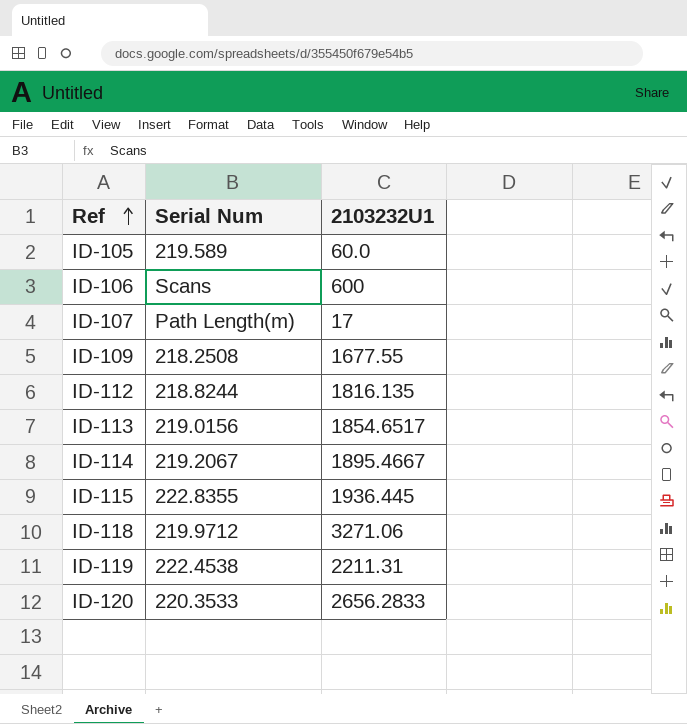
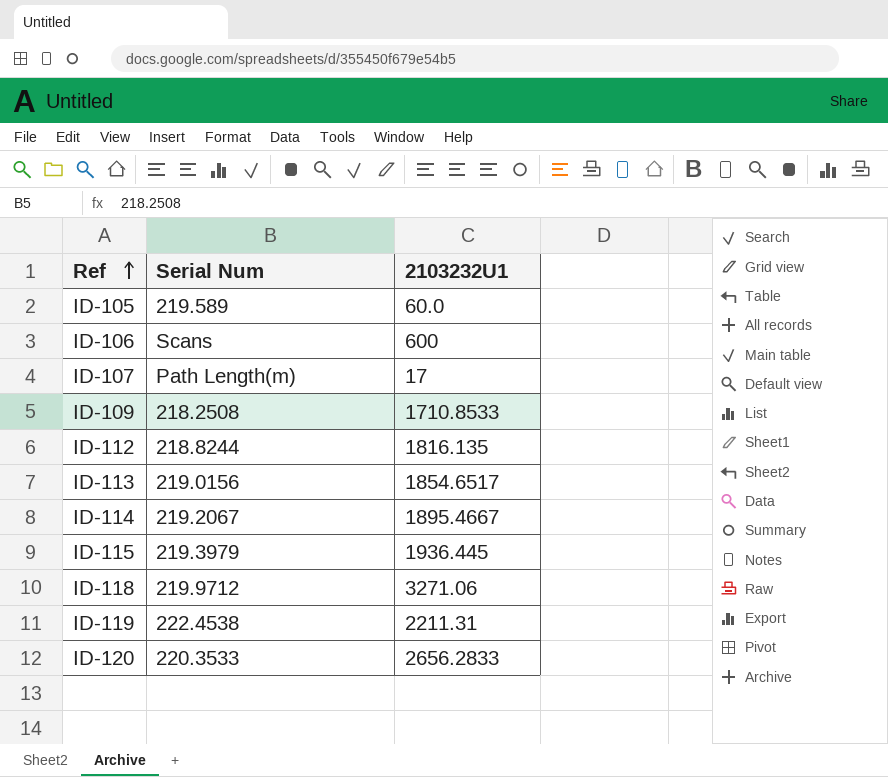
ID-109 | 2103232U1: 1677.55 -> 1710.8533
ID-115 | Serial Num: 222.8355 -> 219.3979

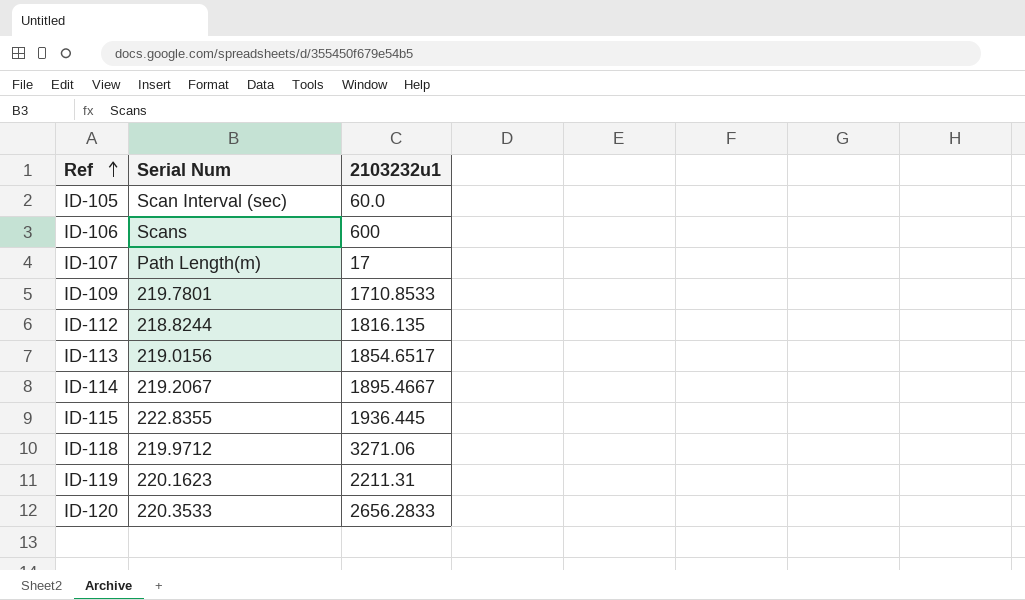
column name: 2103232U1 -> 2103232u1
ID-105 | Serial Num: 219.589 -> Scan Interval (sec)
ID-109 | Serial Num: 218.2508 -> 219.7801
ID-115 | Serial Num: 219.3979 -> 222.8355
ID-119 | Serial Num: 222.4538 -> 220.1623

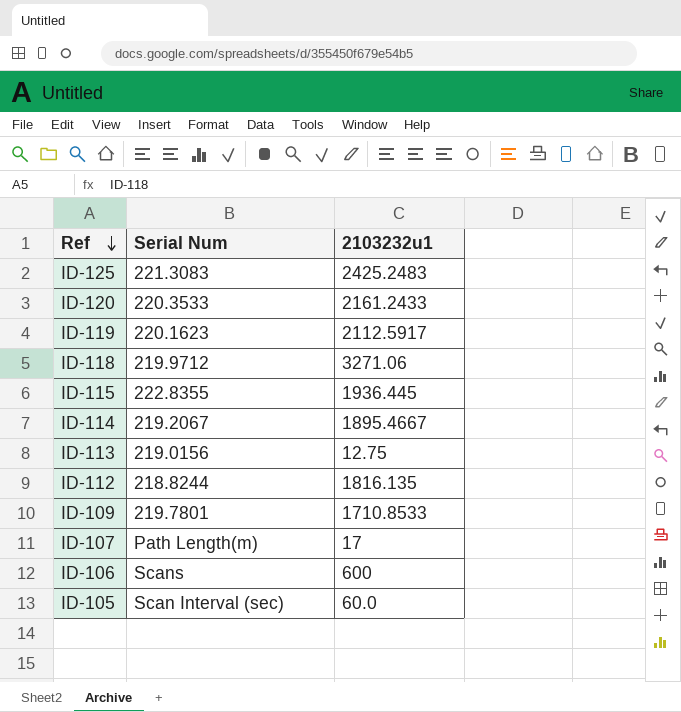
row order: Ref ascending -> Ref descending
row ID-125: none -> 221.3083 | 2425.2483
ID-120 | 2103232u1: 2656.2833 -> 2161.2433
ID-119 | 2103232u1: 2211.31 -> 2112.5917
ID-113 | 2103232u1: 1854.6517 -> 12.75

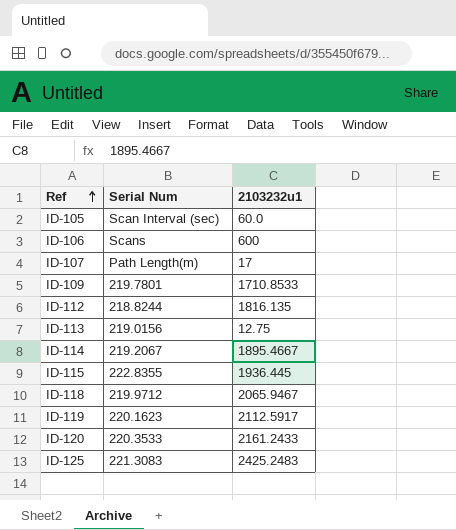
row order: Ref descending -> Ref ascending
ID-118 | 2103232u1: 3271.06 -> 2065.9467

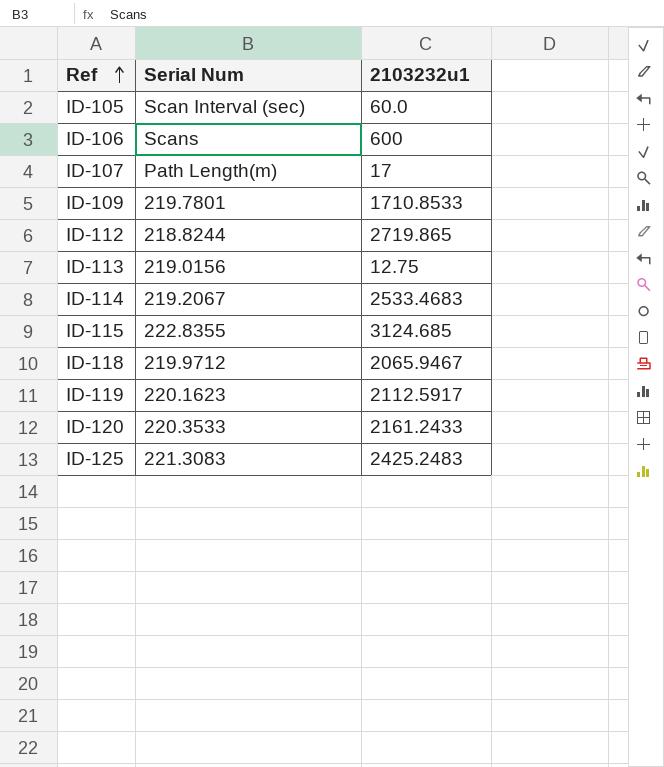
ID-112 | 2103232u1: 1816.135 -> 2719.865
ID-114 | 2103232u1: 1895.4667 -> 2533.4683
ID-115 | 2103232u1: 1936.445 -> 3124.685

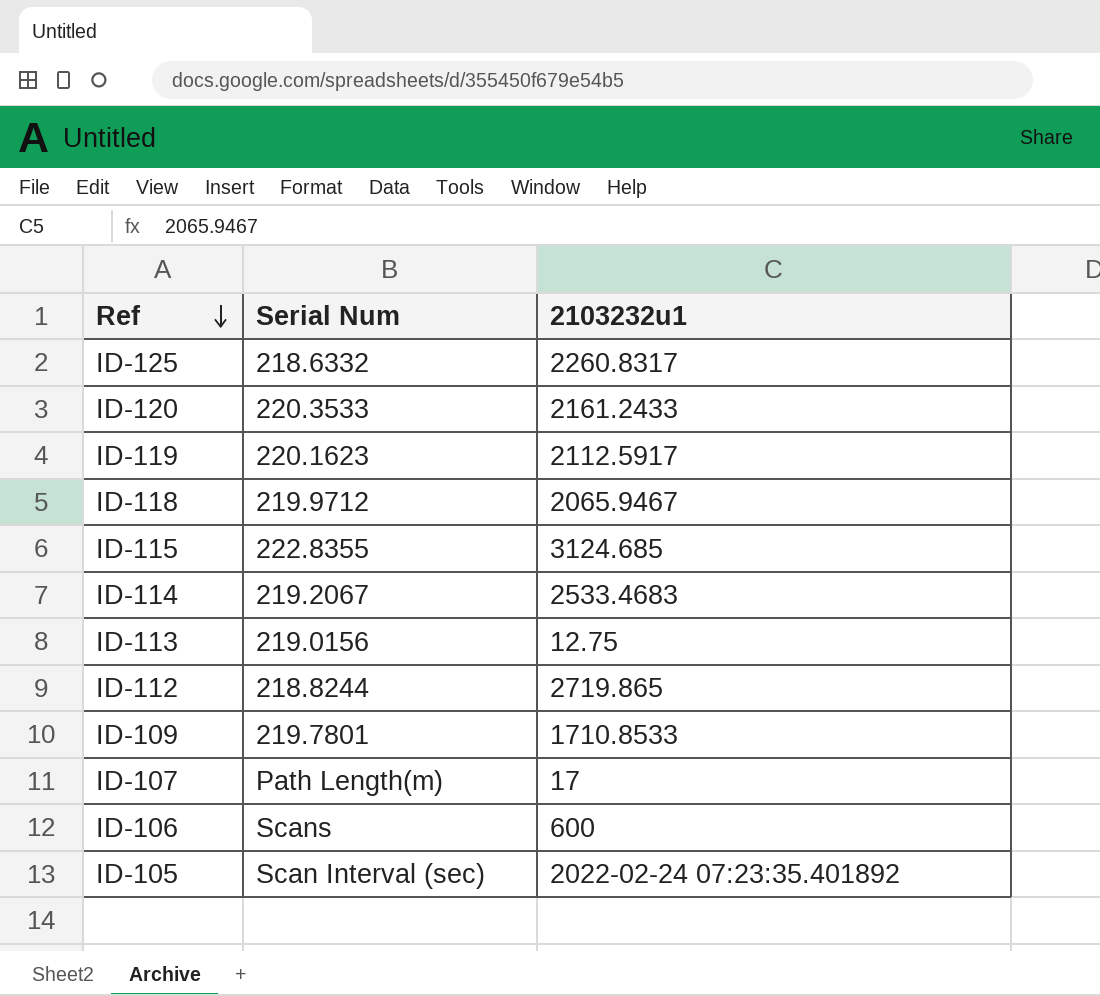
row order: Ref ascending -> Ref descending
ID-125 | Serial Num: 221.3083 -> 218.6332
ID-125 | 2103232u1: 2425.2483 -> 2260.8317
ID-105 | 2103232u1: 60.0 -> 2022-02-24 07:23:35.401892

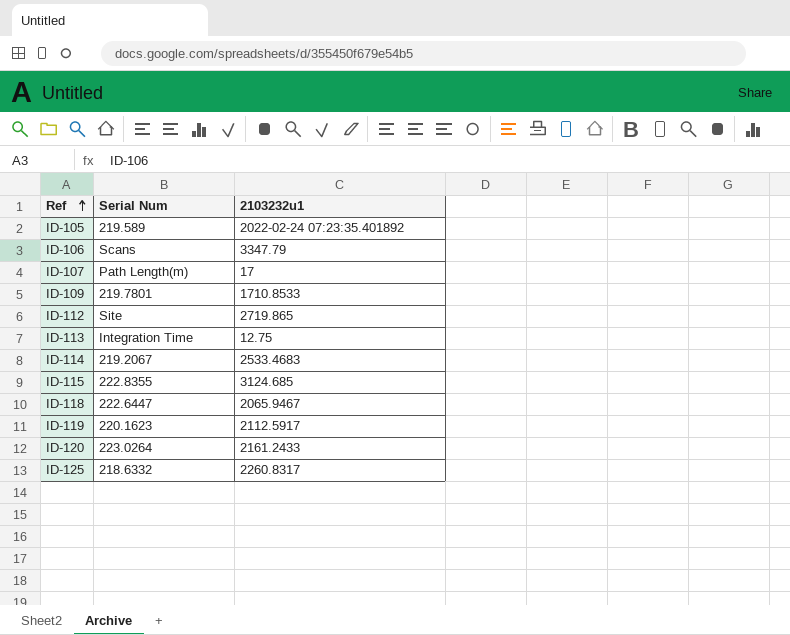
row order: Ref descending -> Ref ascending
ID-105 | Serial Num: Scan Interval (sec) -> 219.589
ID-106 | 2103232u1: 600 -> 3347.79
ID-112 | Serial Num: 218.8244 -> Site
ID-113 | Serial Num: 219.0156 -> Integration Time
ID-118 | Serial Num: 219.9712 -> 222.6447
ID-120 | Serial Num: 220.3533 -> 223.0264

